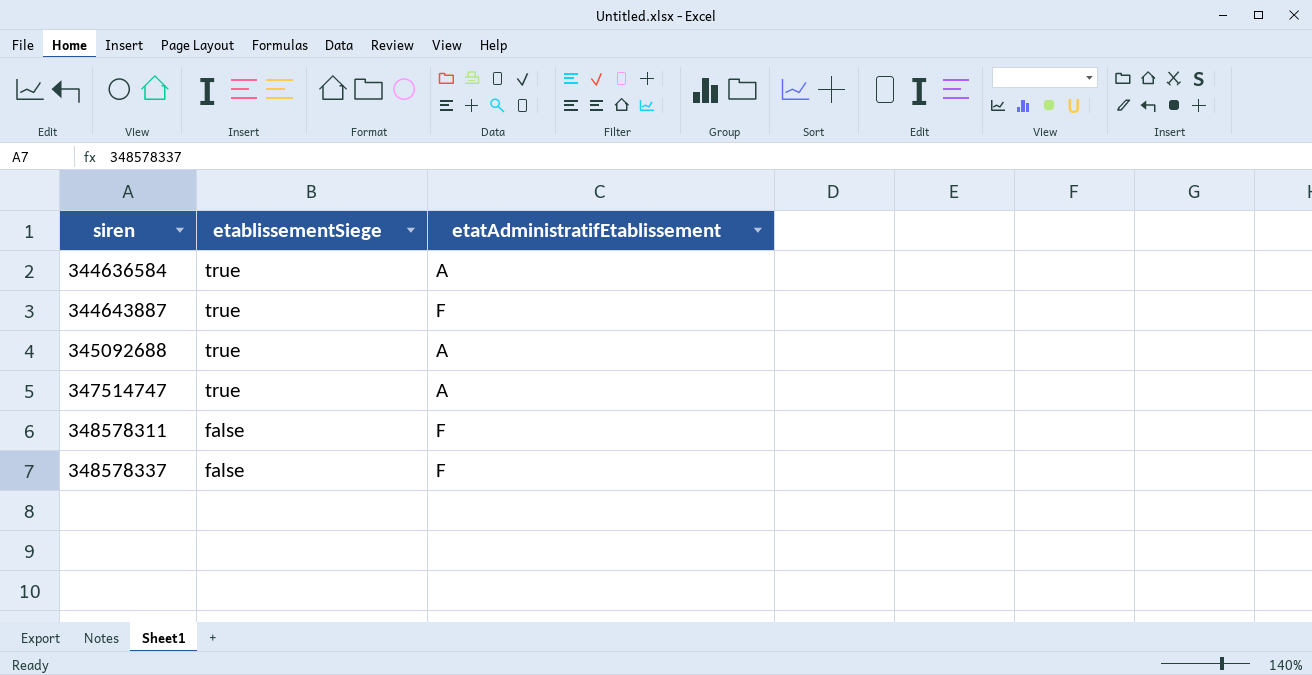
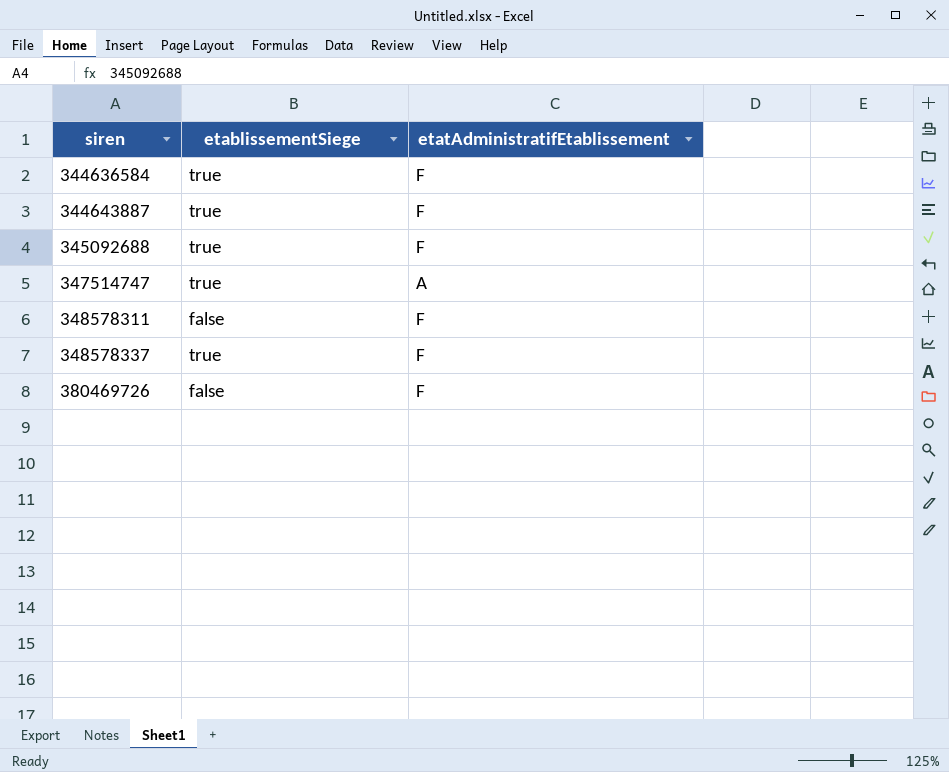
344636584 | etatAdministratifEtablissement: A -> F
345092688 | etatAdministratifEtablissement: A -> F
348578337 | etablissementSiege: false -> true
row 380469726: none -> false | F

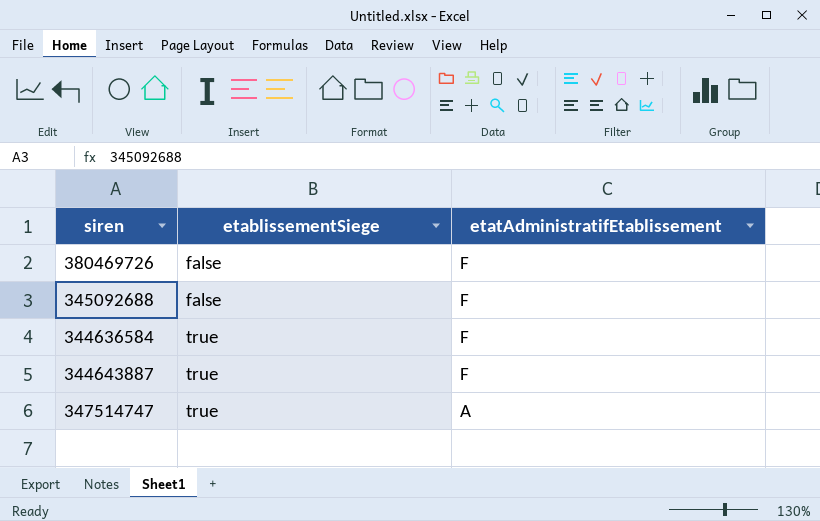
row order: siren ascending -> etablissementSiege ascending
row 348578311: false | F -> none
row 348578337: true | F -> none
345092688 | etablissementSiege: true -> false

